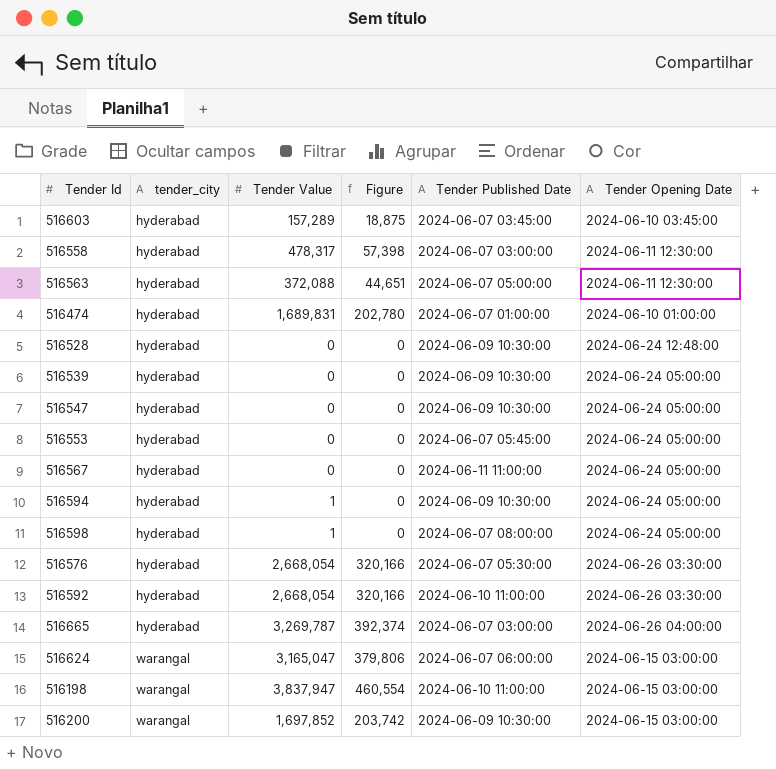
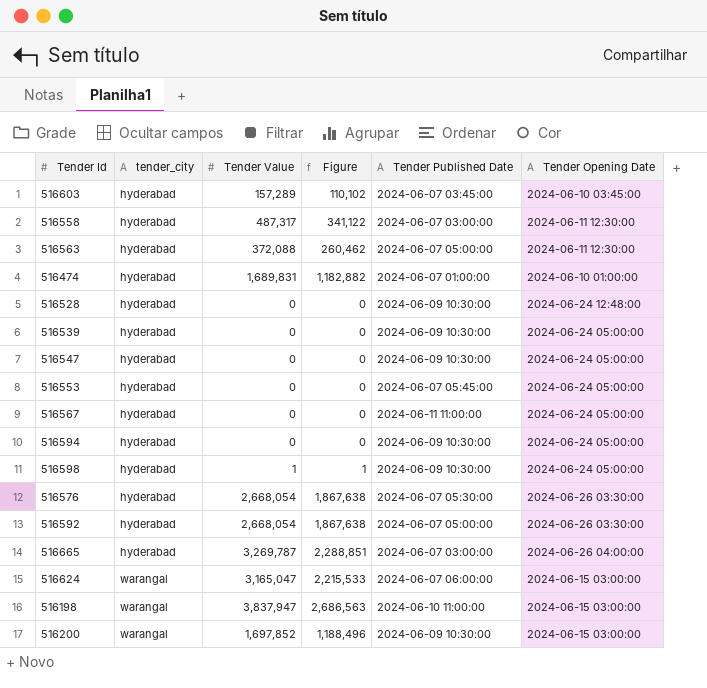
column Figure | formula: [Tender Value] * 0.12 -> [Tender Value] * 0.7
516558 | Tender Value: 478,317 -> 487,317
516594 | Tender Value: 1 -> 0
516598 | Tender Published Date: 2024-06-07 08:00:00 -> 2024-06-09 10:30:00
516592 | Tender Published Date: 2024-06-10 11:00:00 -> 2024-06-07 05:00:00

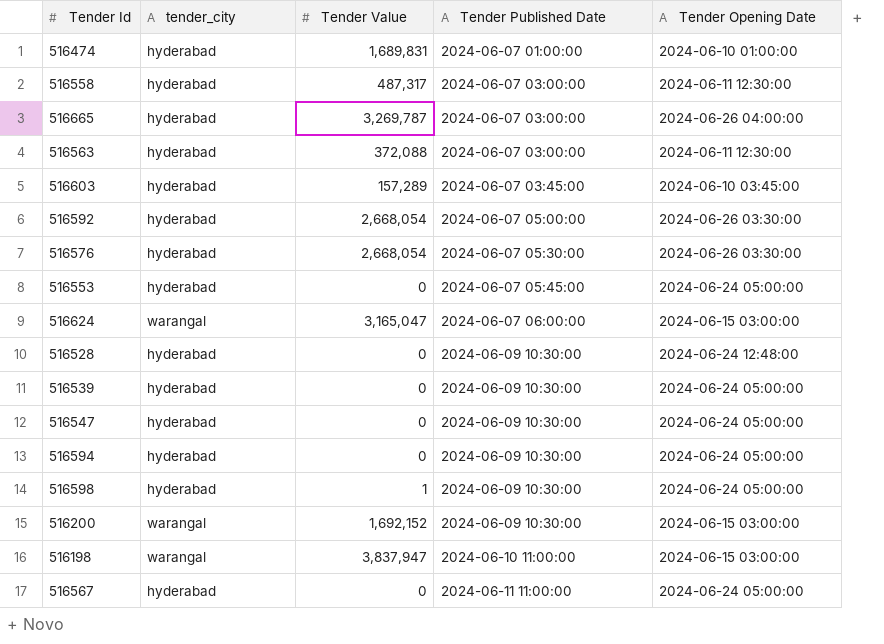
row order: tender_city ascending -> Tender Published Date ascending
column Figure | formula: [Tender Value] * 0.7 -> none
516563 | Tender Published Date: 2024-06-07 05:00:00 -> 2024-06-07 03:00:00
516200 | Tender Value: 1,697,852 -> 1,692,152

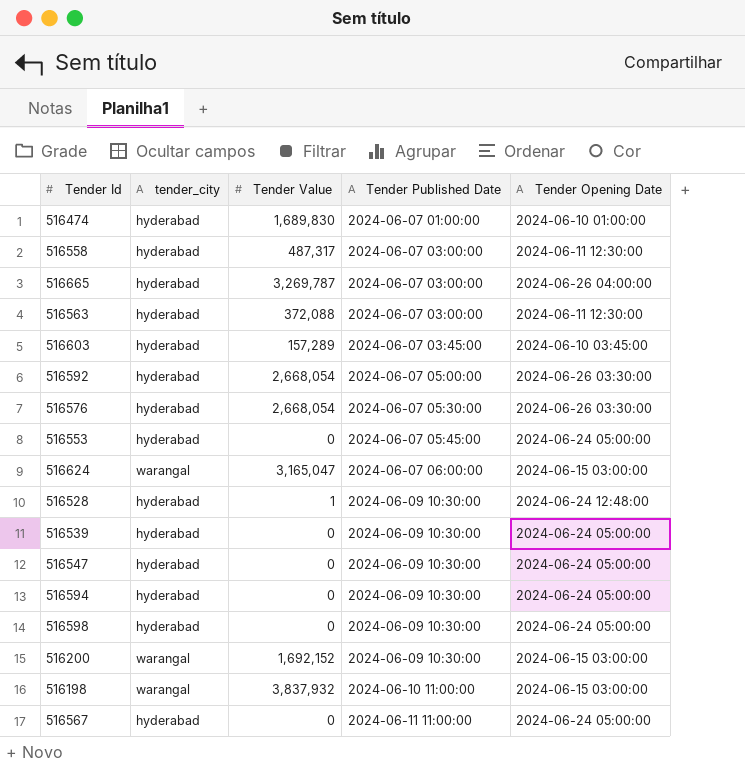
516474 | Tender Value: 1,689,831 -> 1,689,830
516528 | Tender Value: 0 -> 1
516598 | Tender Value: 1 -> 0
516198 | Tender Value: 3,837,947 -> 3,837,932

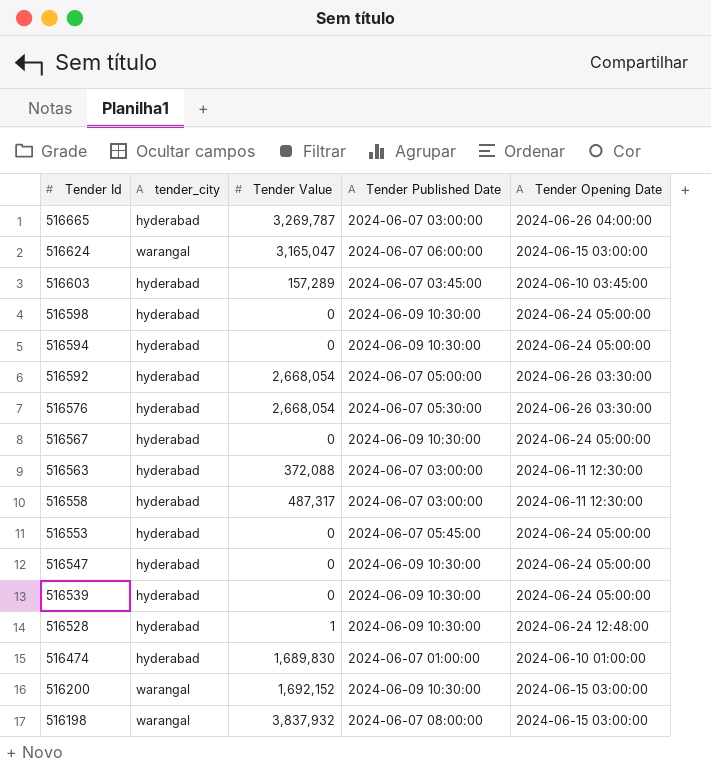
row order: Tender Published Date ascending -> Tender Id descending
516567 | Tender Published Date: 2024-06-11 11:00:00 -> 2024-06-09 10:30:00
516198 | Tender Published Date: 2024-06-10 11:00:00 -> 2024-06-07 08:00:00

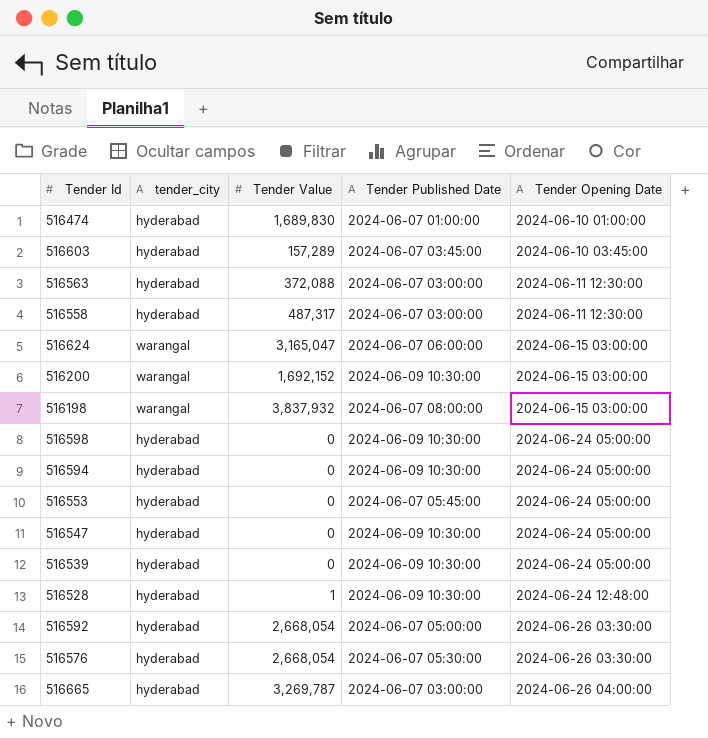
row order: Tender Id descending -> Tender Opening Date ascending
row 516567: hyderabad | 0 | 2024-06-09 10:30:00 | 2024-06-24 05:00:00 -> none

